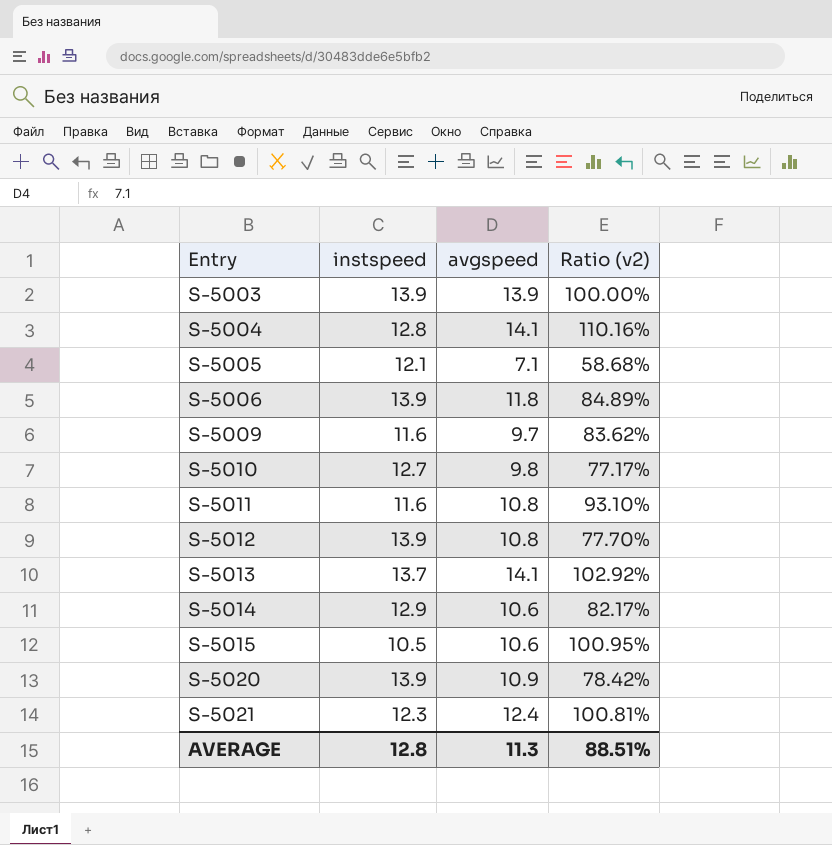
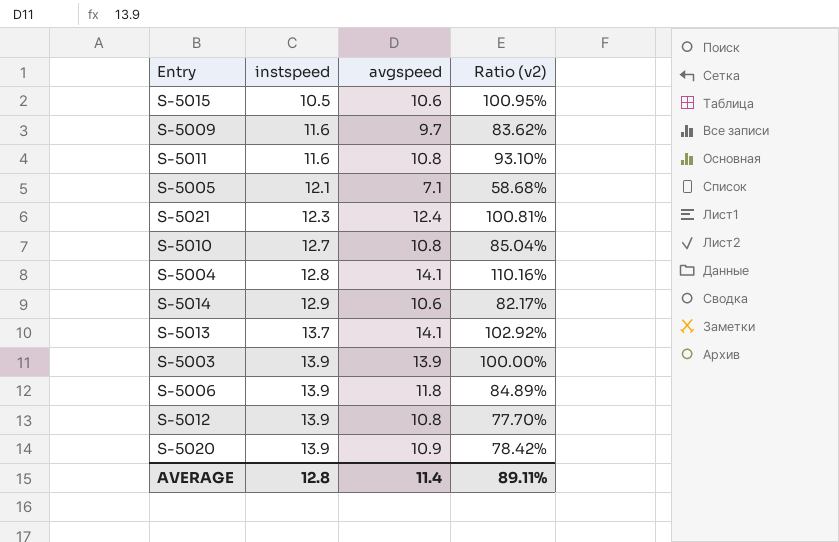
row order: Entry ascending -> instspeed ascending
S-5010 | avgspeed: 9.8 -> 10.8
S-5010 | Ratio (v2): 77.17% -> 85.04%
AVERAGE | avgspeed: 11.3 -> 11.4
AVERAGE | Ratio (v2): 88.51% -> 89.11%

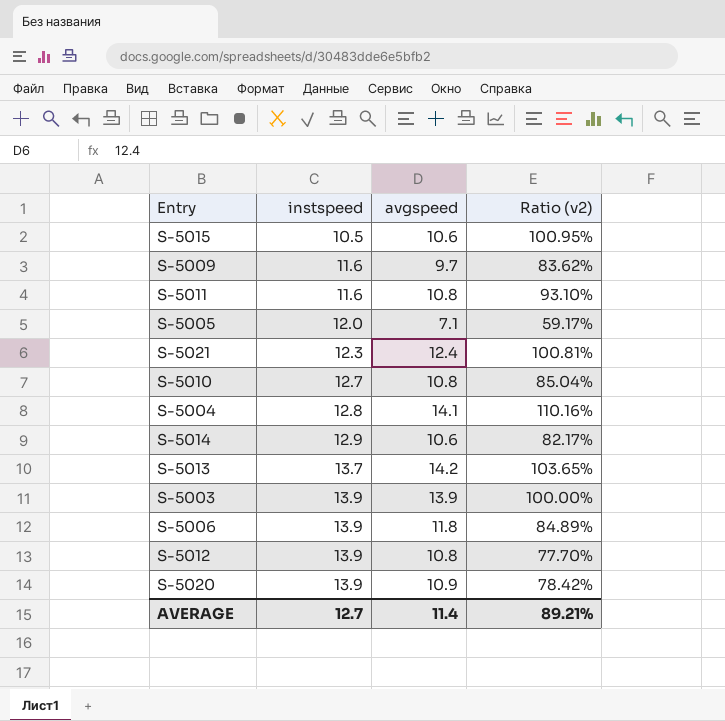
S-5005 | instspeed: 12.1 -> 12.0
S-5005 | Ratio (v2): 58.68% -> 59.17%
S-5013 | avgspeed: 14.1 -> 14.2
S-5013 | Ratio (v2): 102.92% -> 103.65%
AVERAGE | instspeed: 12.8 -> 12.7
AVERAGE | Ratio (v2): 89.11% -> 89.21%

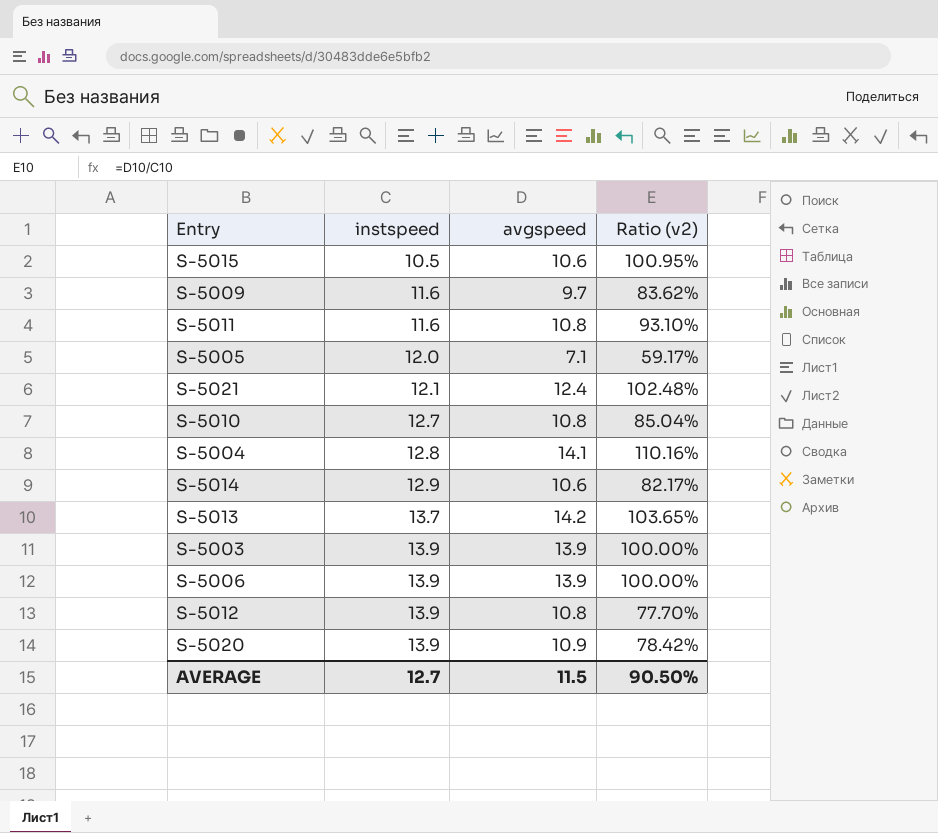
S-5021 | instspeed: 12.3 -> 12.1
S-5021 | Ratio (v2): 100.81% -> 102.48%
S-5006 | avgspeed: 11.8 -> 13.9
S-5006 | Ratio (v2): 84.89% -> 100.00%
AVERAGE | avgspeed: 11.4 -> 11.5
AVERAGE | Ratio (v2): 89.21% -> 90.50%

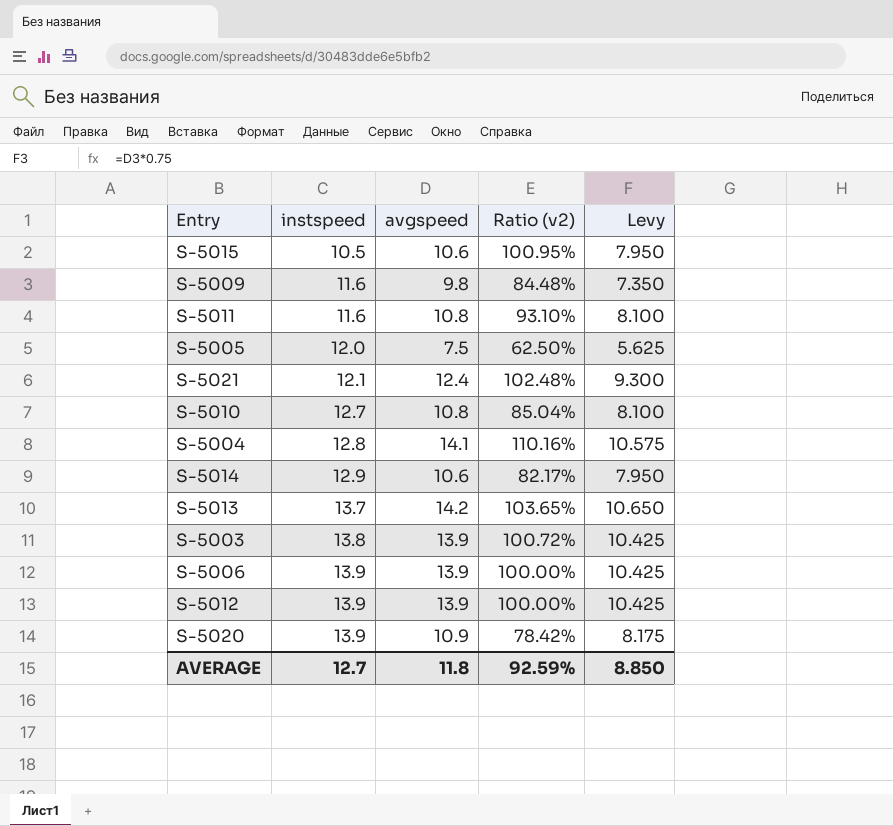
column Levy | formula: none -> [avgspeed] * 0.75
S-5009 | avgspeed: 9.7 -> 9.8
S-5009 | Ratio (v2): 83.62% -> 84.48%
S-5005 | avgspeed: 7.1 -> 7.5
S-5005 | Ratio (v2): 59.17% -> 62.50%
S-5003 | instspeed: 13.9 -> 13.8
S-5003 | Ratio (v2): 100.00% -> 100.72%
S-5012 | avgspeed: 10.8 -> 13.9
S-5012 | Ratio (v2): 77.70% -> 100.00%
AVERAGE | avgspeed: 11.5 -> 11.8
AVERAGE | Ratio (v2): 90.50% -> 92.59%

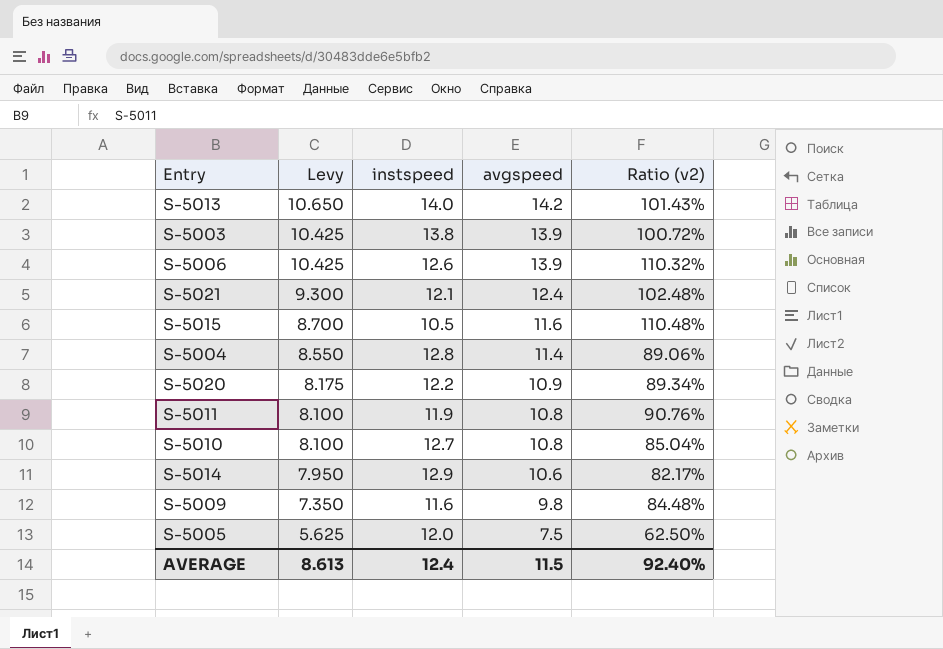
row order: instspeed ascending -> Levy descending
column Levy | position: 5 -> 2
row S-5012: 13.9 | 13.9 | 100.00% | 10.425 -> none
S-5013 | instspeed: 13.7 -> 14.0
S-5013 | Ratio (v2): 103.65% -> 101.43%
S-5006 | instspeed: 13.9 -> 12.6
S-5006 | Ratio (v2): 100.00% -> 110.32%
S-5015 | Levy: 7.950 -> 8.700
S-5015 | avgspeed: 10.6 -> 11.6
S-5015 | Ratio (v2): 100.95% -> 110.48%
S-5004 | Levy: 10.575 -> 8.550
S-5004 | avgspeed: 14.1 -> 11.4
S-5004 | Ratio (v2): 110.16% -> 89.06%
S-5020 | instspeed: 13.9 -> 12.2
S-5020 | Ratio (v2): 78.42% -> 89.34%
S-5011 | instspeed: 11.6 -> 11.9
S-5011 | Ratio (v2): 93.10% -> 90.76%
AVERAGE | Levy: 8.850 -> 8.613
AVERAGE | instspeed: 12.7 -> 12.4
AVERAGE | avgspeed: 11.8 -> 11.5
AVERAGE | Ratio (v2): 92.59% -> 92.40%

